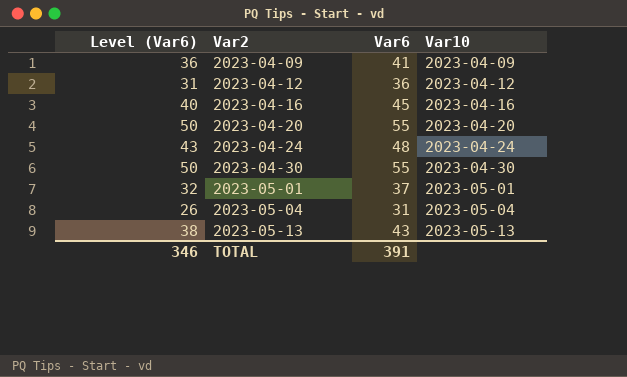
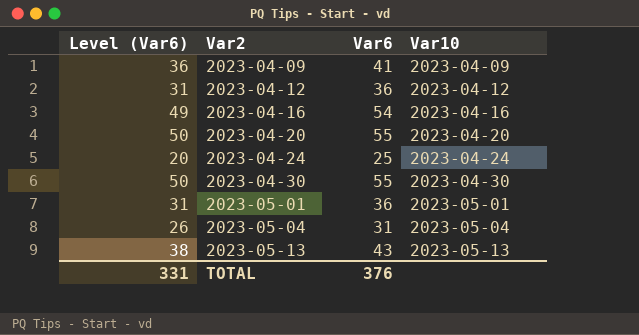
2023-04-16 | Level (Var6): 40 -> 49
2023-04-16 | Var6: 45 -> 54
2023-04-24 | Level (Var6): 43 -> 20
2023-04-24 | Var6: 48 -> 25
2023-05-01 | Level (Var6): 32 -> 31
2023-05-01 | Var6: 37 -> 36
TOTAL | Level (Var6): 346 -> 331
TOTAL | Var6: 391 -> 376

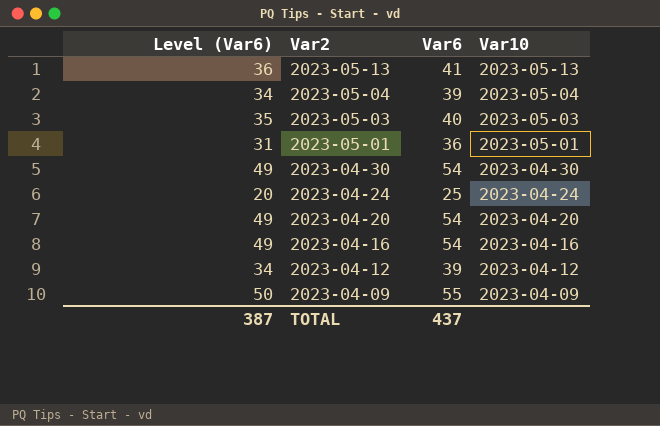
row order: Var2 ascending -> Var2 descending
2023-05-13 | Level (Var6): 38 -> 36
2023-05-13 | Var6: 43 -> 41
2023-05-04 | Level (Var6): 26 -> 34
2023-05-04 | Var6: 31 -> 39
row 2023-05-03: none -> 35 | 40 | 2023-05-03
2023-04-30 | Level (Var6): 50 -> 49
2023-04-30 | Var6: 55 -> 54
2023-04-20 | Level (Var6): 50 -> 49
2023-04-20 | Var6: 55 -> 54
2023-04-12 | Level (Var6): 31 -> 34
2023-04-12 | Var6: 36 -> 39
2023-04-09 | Level (Var6): 36 -> 50
2023-04-09 | Var6: 41 -> 55
TOTAL | Level (Var6): 331 -> 387
TOTAL | Var6: 376 -> 437

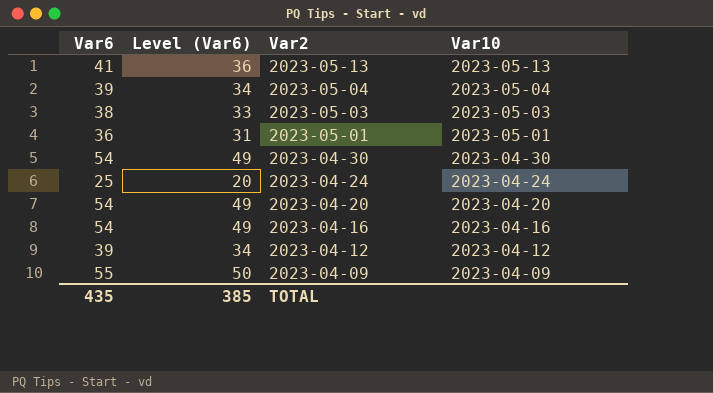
column Var6 | position: 3 -> 1
2023-05-03 | Var6: 40 -> 38
2023-05-03 | Level (Var6): 35 -> 33
TOTAL | Var6: 437 -> 435
TOTAL | Level (Var6): 387 -> 385

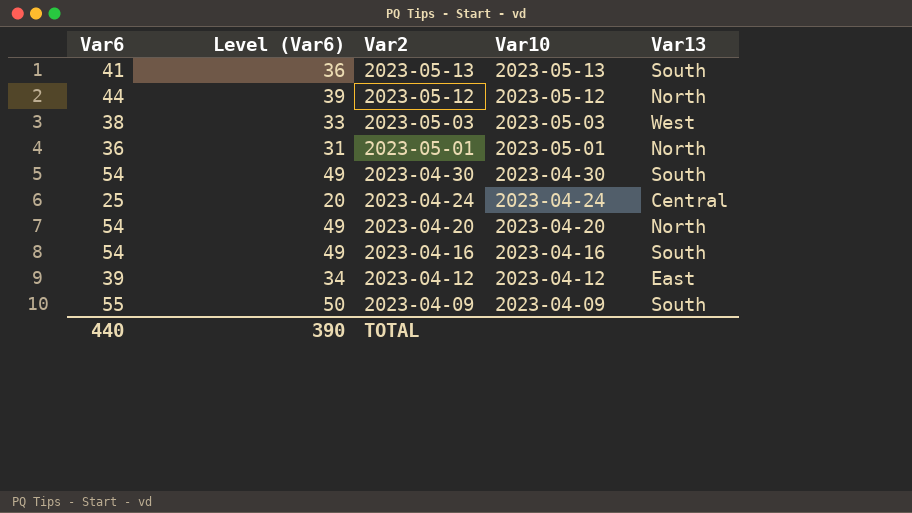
column Var13 | position: none -> 5
row 2023-05-04: 39 | 34 | 2023-05-04 -> none
row 2023-05-12: none -> 44 | 39 | 2023-05-12 | North
TOTAL | Var6: 435 -> 440
TOTAL | Level (Var6): 385 -> 390

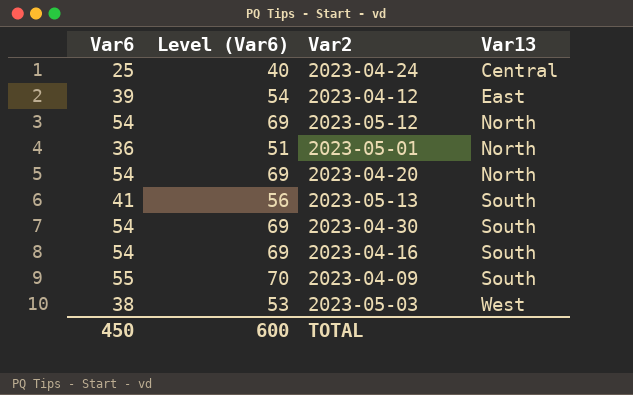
row order: Var2 descending -> Var13 ascending
column Var10 | position: 4 -> none
column Level (Var6) | formula: [Var6] - 5 -> [Var6] + 15
2023-05-12 | Var6: 44 -> 54
TOTAL | Var6: 440 -> 450
TOTAL | Level (Var6): 390 -> 600

